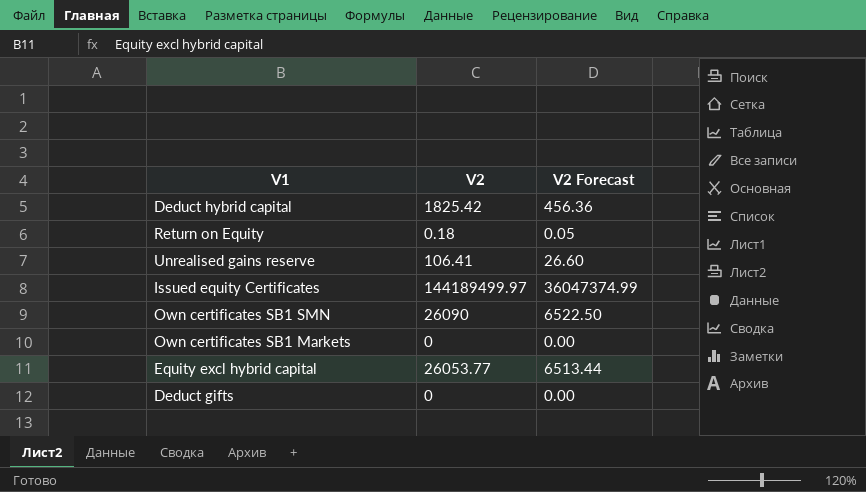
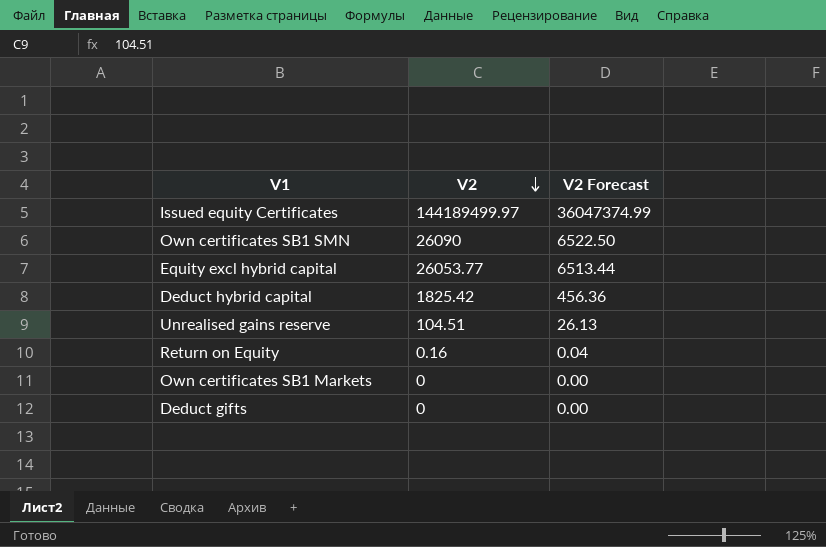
row order: none -> V2 descending
Unrealised gains reserve | V2: 106.41 -> 104.51
Unrealised gains reserve | V2 Forecast: 26.60 -> 26.13
Return on Equity | V2: 0.18 -> 0.16
Return on Equity | V2 Forecast: 0.05 -> 0.04

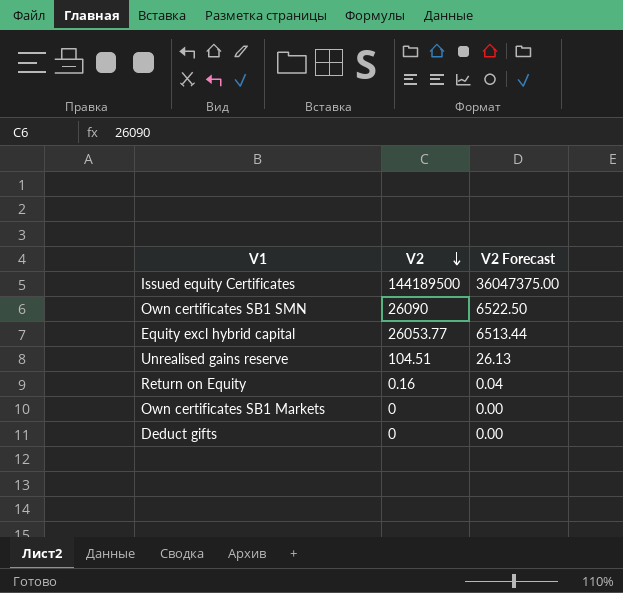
row Deduct hybrid capital: 1825.42 | 456.36 -> none
Issued equity Certificates | V2: 144189499.97 -> 144189500
Issued equity Certificates | V2 Forecast: 36047374.99 -> 36047375.00

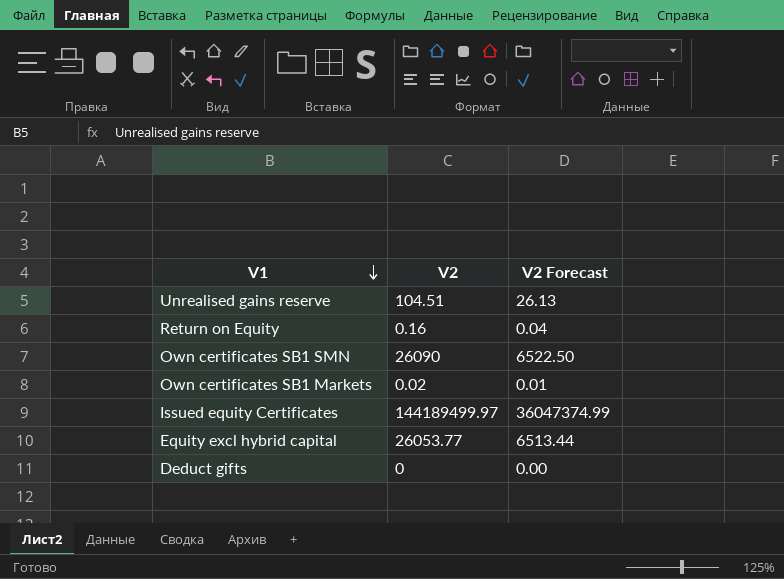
row order: V2 descending -> V1 descending
Own certificates SB1 Markets | V2: 0 -> 0.02
Own certificates SB1 Markets | V2 Forecast: 0.00 -> 0.01
Issued equity Certificates | V2: 144189500 -> 144189499.97
Issued equity Certificates | V2 Forecast: 36047375.00 -> 36047374.99

